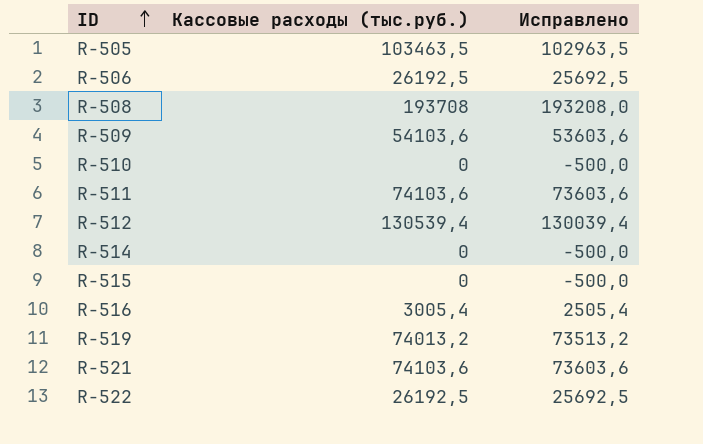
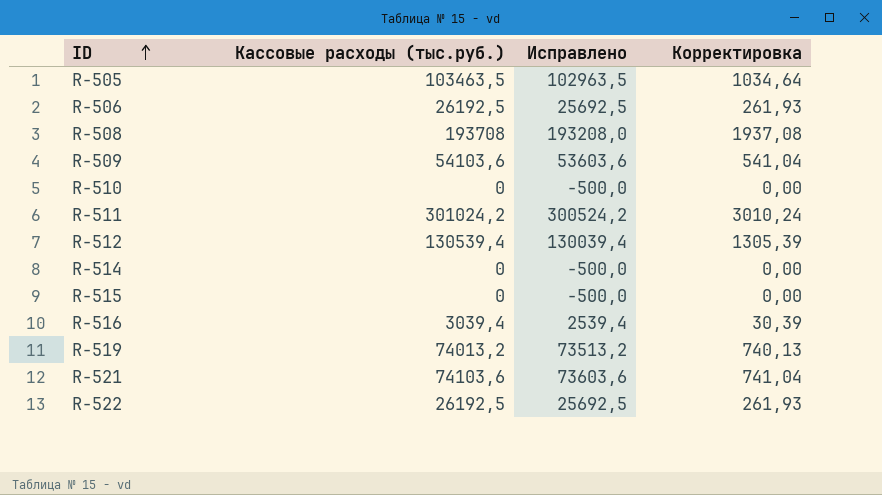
column Корректировка | formula: none -> [Кассовые расходы (тыс.руб.)] * 0,01
R-511 | Кассовые расходы (тыс.руб.): 74103,6 -> 301024,2
R-511 | Исправлено: 73603,6 -> 300524,2
R-516 | Кассовые расходы (тыс.руб.): 3005,4 -> 3039,4
R-516 | Исправлено: 2505,4 -> 2539,4

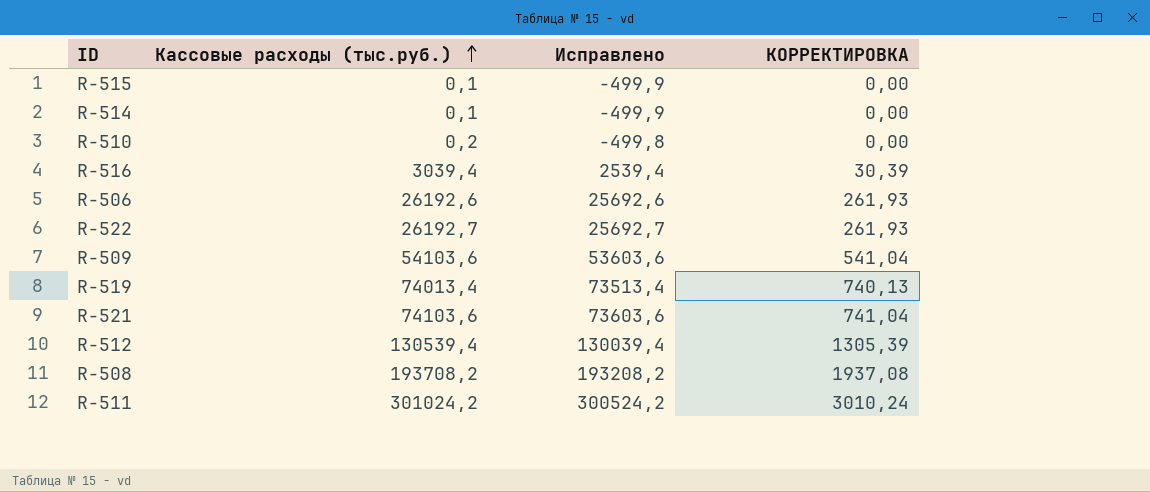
row order: ID ascending -> Кассовые расходы (тыс.руб.) ascending
column name: Корректировка -> КОРРЕКТИРОВКА
row R-505: 103463,5 | 102963,5 | 1034,64 -> none
R-515 | Кассовые расходы (тыс.руб.): 0 -> 0,1
R-515 | Исправлено: -500,0 -> -499,9
R-514 | Кассовые расходы (тыс.руб.): 0 -> 0,1
R-514 | Исправлено: -500,0 -> -499,9
R-510 | Кассовые расходы (тыс.руб.): 0 -> 0,2
R-510 | Исправлено: -500,0 -> -499,8
R-506 | Кассовые расходы (тыс.руб.): 26192,5 -> 26192,6
R-506 | Исправлено: 25692,5 -> 25692,6
R-522 | Кассовые расходы (тыс.руб.): 26192,5 -> 26192,7
R-522 | Исправлено: 25692,5 -> 25692,7
R-519 | Кассовые расходы (тыс.руб.): 74013,2 -> 74013,4
R-519 | Исправлено: 73513,2 -> 73513,4
R-508 | Кассовые расходы (тыс.руб.): 193708 -> 193708,2
R-508 | Исправлено: 193208,0 -> 193208,2

